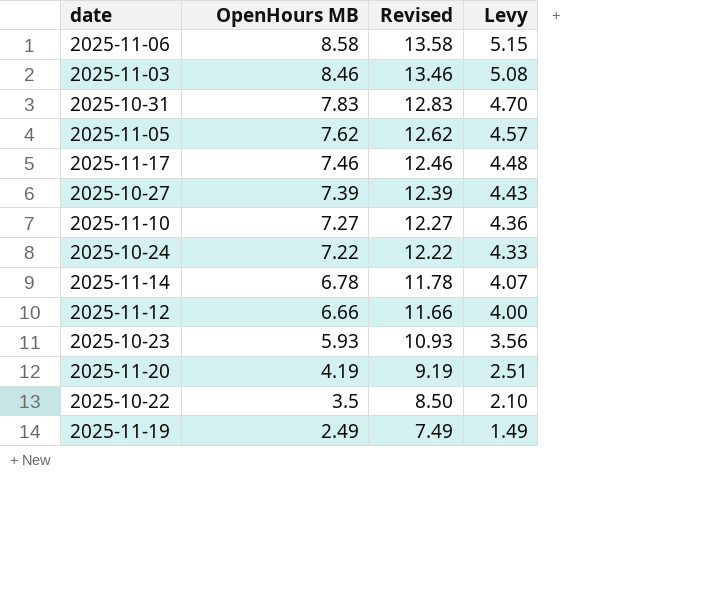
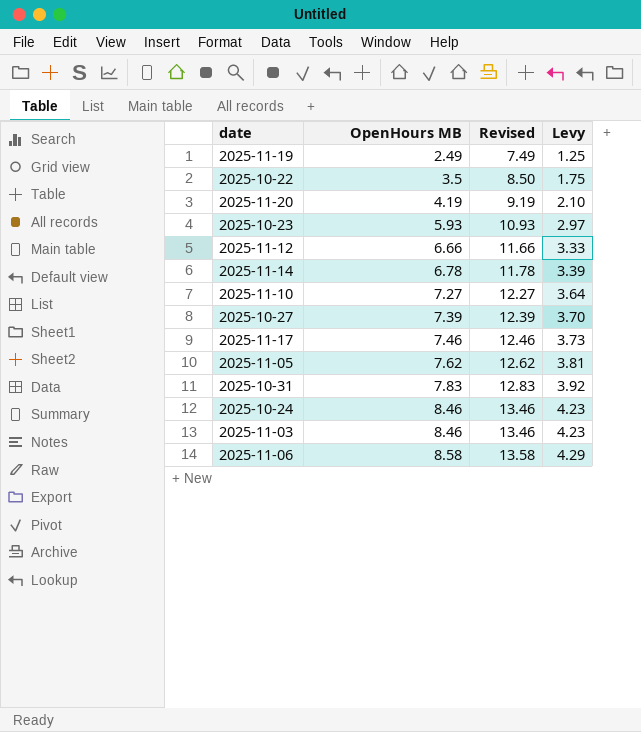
row order: OpenHours MB descending -> OpenHours MB ascending
column Levy | formula: [OpenHours MB] * 0.6 -> [OpenHours MB] * 0.5
2025-10-24 | OpenHours MB: 7.22 -> 8.46
2025-10-24 | Revised: 12.22 -> 13.46

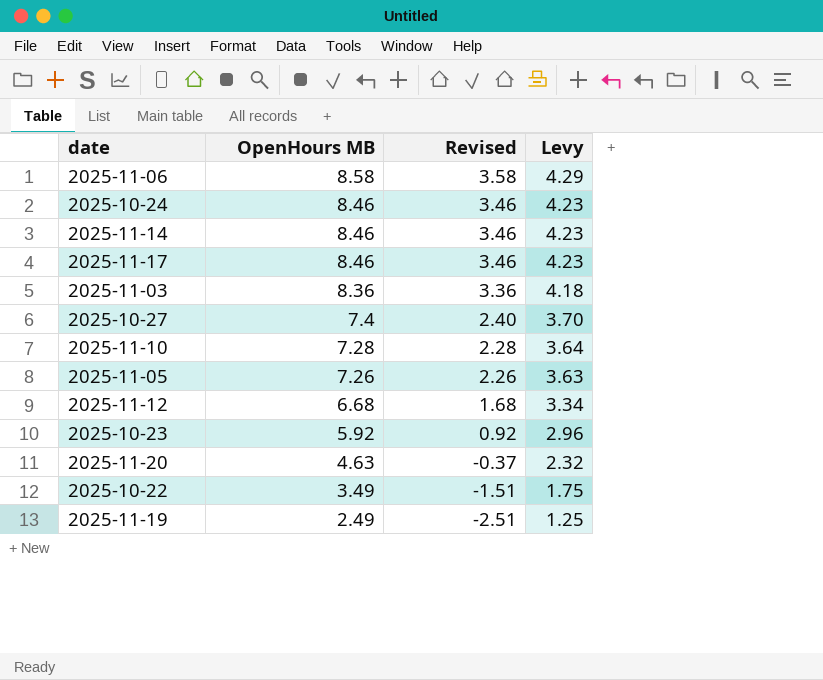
row order: OpenHours MB ascending -> OpenHours MB descending
column Revised | formula: [OpenHours MB] + 5 -> [OpenHours MB] - 5
row 2025-10-31: 7.83 | 12.83 | 3.92 -> none
2025-11-14 | OpenHours MB: 6.78 -> 8.46
2025-11-14 | Levy: 3.39 -> 4.23
2025-11-17 | OpenHours MB: 7.46 -> 8.46
2025-11-17 | Levy: 3.73 -> 4.23
2025-11-03 | OpenHours MB: 8.46 -> 8.36
2025-11-03 | Levy: 4.23 -> 4.18
2025-10-27 | OpenHours MB: 7.39 -> 7.4
2025-11-10 | OpenHours MB: 7.27 -> 7.28
2025-11-05 | OpenHours MB: 7.62 -> 7.26
2025-11-05 | Levy: 3.81 -> 3.63
2025-11-12 | OpenHours MB: 6.66 -> 6.68
2025-11-12 | Levy: 3.33 -> 3.34
2025-10-23 | OpenHours MB: 5.93 -> 5.92
2025-10-23 | Levy: 2.97 -> 2.96
2025-11-20 | OpenHours MB: 4.19 -> 4.63
2025-11-20 | Levy: 2.10 -> 2.32
2025-10-22 | OpenHours MB: 3.5 -> 3.49

